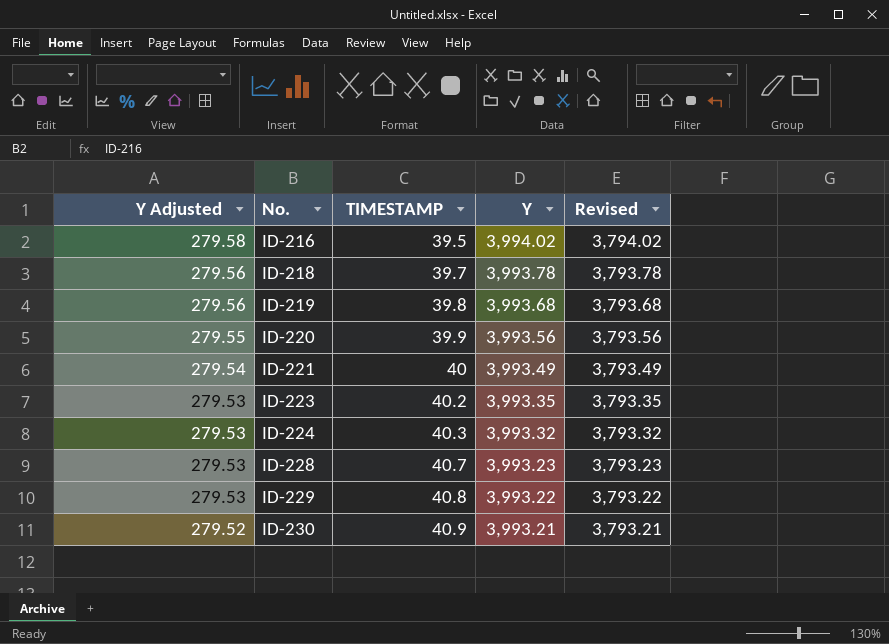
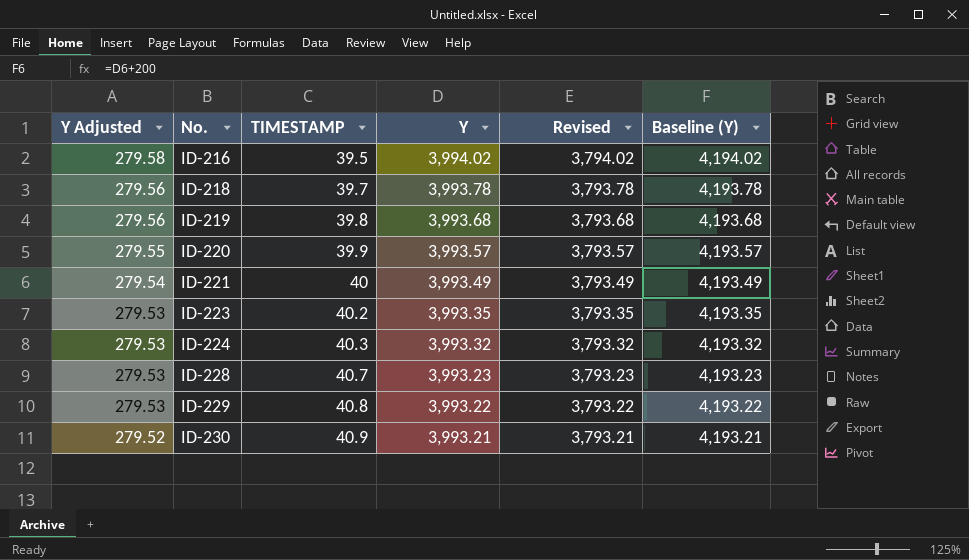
column Baseline (Y) | formula: none -> [Y] + 200
ID-220 | Y: 3,993.56 -> 3,993.57
ID-220 | Revised: 3,793.56 -> 3,793.57

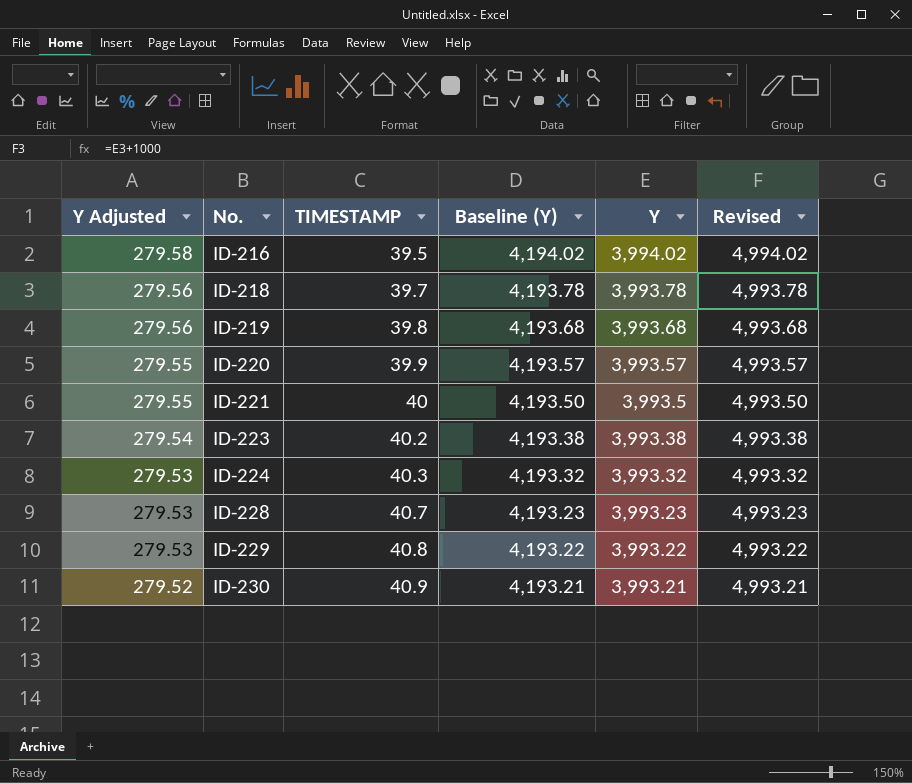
column Baseline (Y) | position: 6 -> 4
column Revised | formula: [Y] - 200 -> [Y] + 1000
ID-221 | Y Adjusted: 279.54 -> 279.55
ID-221 | Baseline (Y): 4,193.49 -> 4,193.50
ID-221 | Y: 3,993.49 -> 3,993.5
ID-223 | Y Adjusted: 279.53 -> 279.54
ID-223 | Baseline (Y): 4,193.35 -> 4,193.38
ID-223 | Y: 3,993.35 -> 3,993.38

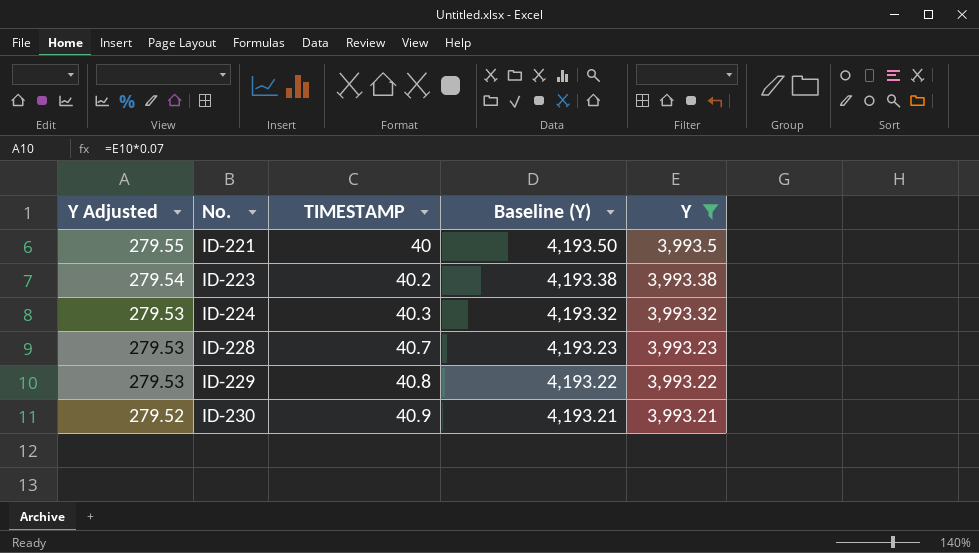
filter: none -> Y <= 3,993.5
column Revised | formula: [Y] + 1000 -> none

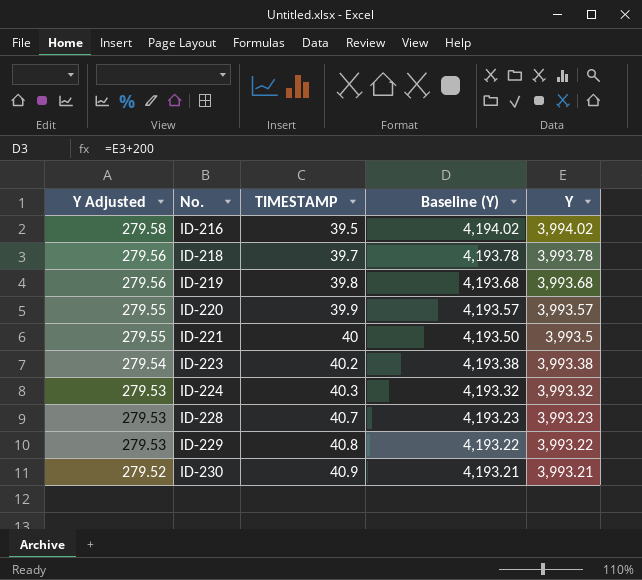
filter: Y <= 3,993.5 -> none

